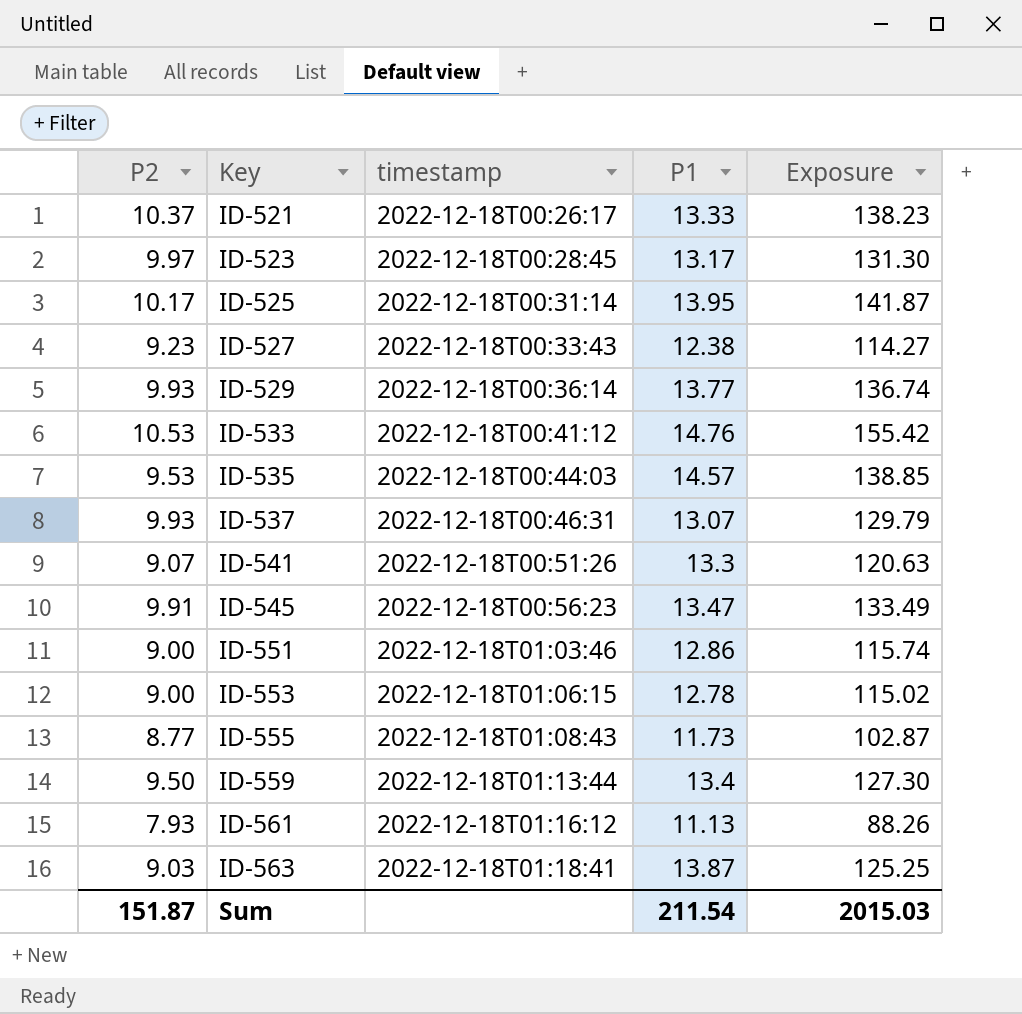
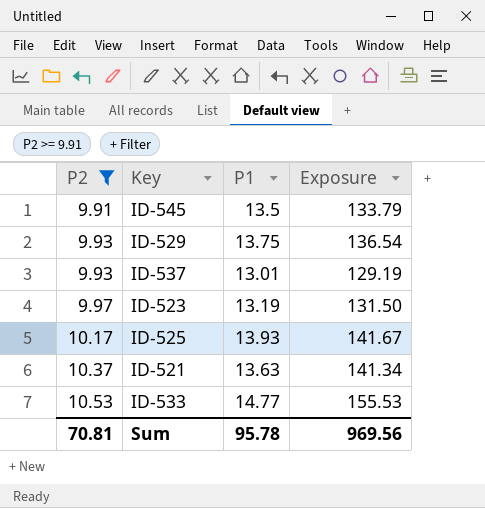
filter: none -> P2 >= 9.91
row order: Key ascending -> P2 ascending
column timestamp | position: 3 -> none
ID-545 | P1: 13.47 -> 13.5
ID-545 | Exposure: 133.49 -> 133.79
ID-529 | P1: 13.77 -> 13.75
ID-529 | Exposure: 136.74 -> 136.54
ID-537 | P1: 13.07 -> 13.01
ID-537 | Exposure: 129.79 -> 129.19
ID-523 | P1: 13.17 -> 13.19
ID-523 | Exposure: 131.30 -> 131.50
ID-525 | P1: 13.95 -> 13.93
ID-525 | Exposure: 141.87 -> 141.67
ID-521 | P1: 13.33 -> 13.63
ID-521 | Exposure: 138.23 -> 141.34
ID-533 | P1: 14.76 -> 14.77
ID-533 | Exposure: 155.42 -> 155.53
Sum | P2: 151.87 -> 70.81
Sum | P1: 211.54 -> 95.78
Sum | Exposure: 2015.03 -> 969.56

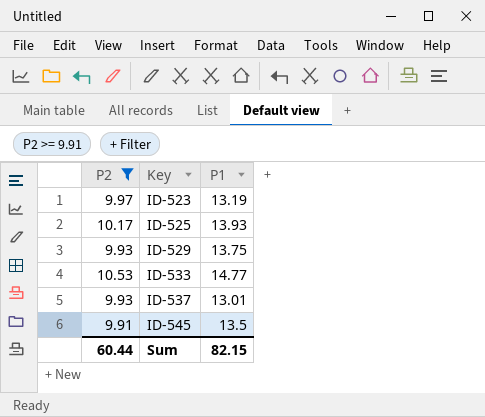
row order: P2 ascending -> Key ascending
column Exposure | formula: [P2] * [P1] -> none
row ID-521: 10.37 | 13.63 | 141.34 -> none
Sum | P2: 70.81 -> 60.44
Sum | P1: 95.78 -> 82.15

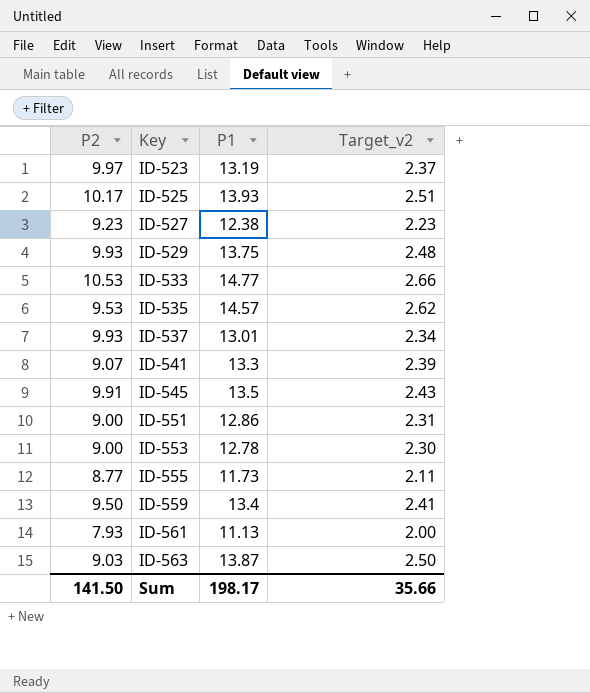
filter: P2 >= 9.91 -> none
column Target_v2 | formula: none -> [P1] * 0.18
Sum | P2: 60.44 -> 141.50
Sum | P1: 82.15 -> 198.17

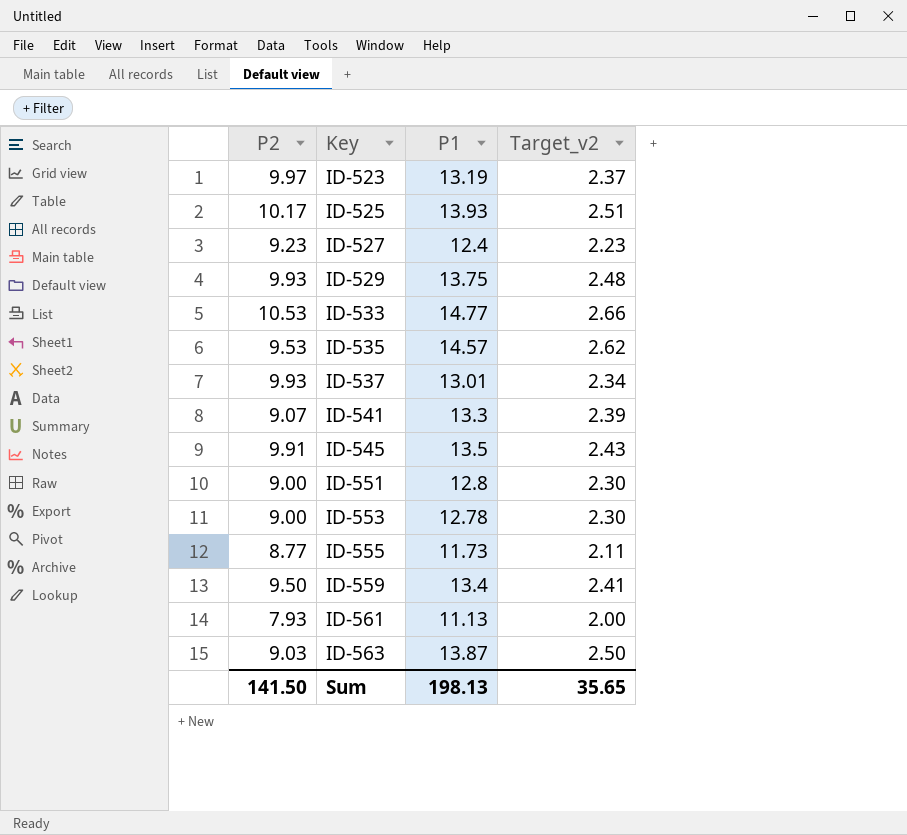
ID-527 | P1: 12.38 -> 12.4
ID-551 | P1: 12.86 -> 12.8
ID-551 | Target_v2: 2.31 -> 2.30
Sum | P1: 198.17 -> 198.13
Sum | Target_v2: 35.66 -> 35.65

